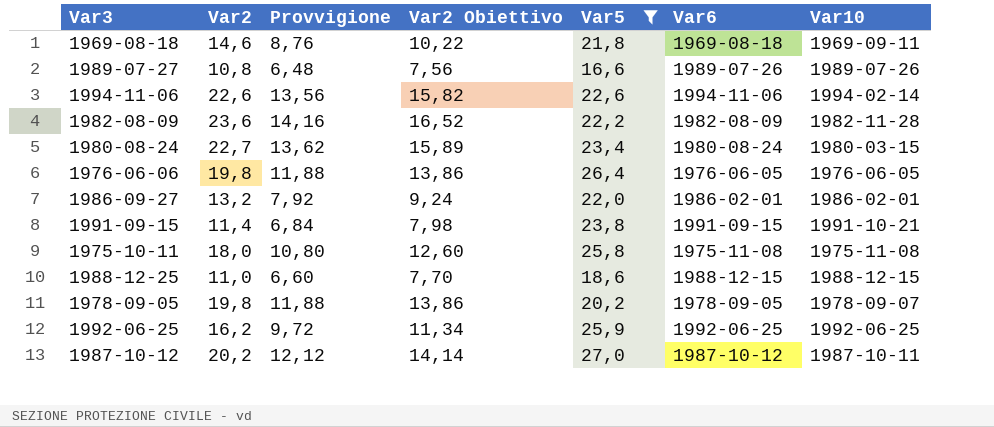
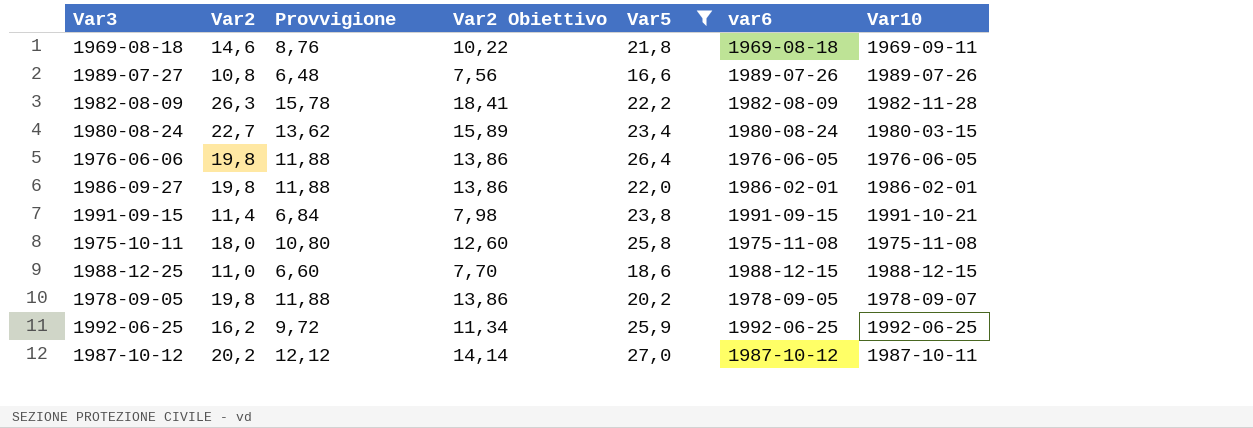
column name: Var6 -> var6
row 1994-11-06: 22,6 | 13,56 | 15,82 | 22,6 | 1994-11-06 | 1994-02-14 -> none
1982-08-09 | Var2: 23,6 -> 26,3
1982-08-09 | Provvigione: 14,16 -> 15,78
1982-08-09 | Var2 Obiettivo: 16,52 -> 18,41
1986-09-27 | Var2: 13,2 -> 19,8
1986-09-27 | Provvigione: 7,92 -> 11,88
1986-09-27 | Var2 Obiettivo: 9,24 -> 13,86

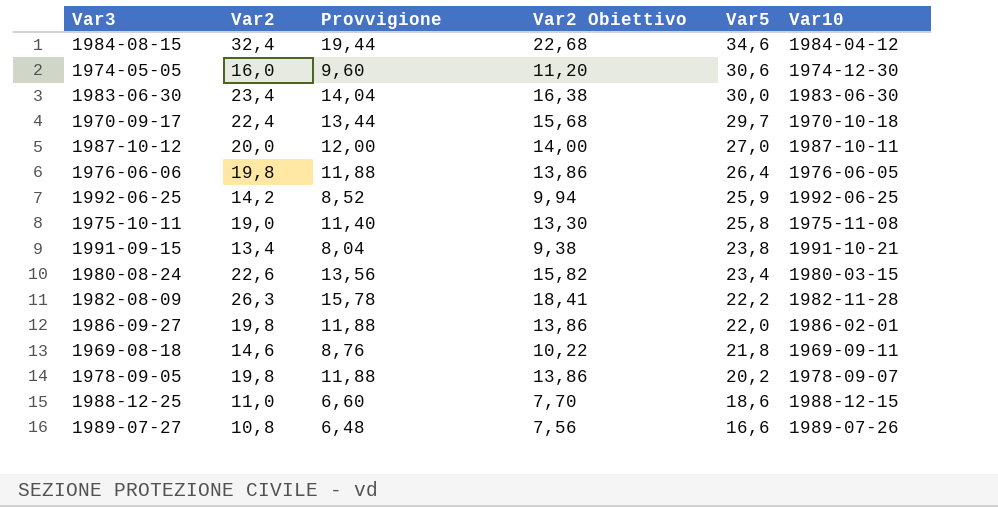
filter: Var5 <= 27,0 -> none
row order: none -> Var5 descending
column var6 | position: 6 -> none
1987-10-12 | Var2: 20,2 -> 20,0
1987-10-12 | Provvigione: 12,12 -> 12,00
1987-10-12 | Var2 Obiettivo: 14,14 -> 14,00
1992-06-25 | Var2: 16,2 -> 14,2
1992-06-25 | Provvigione: 9,72 -> 8,52
1992-06-25 | Var2 Obiettivo: 11,34 -> 9,94
1975-10-11 | Var2: 18,0 -> 19,0
1975-10-11 | Provvigione: 10,80 -> 11,40
1975-10-11 | Var2 Obiettivo: 12,60 -> 13,30
1991-09-15 | Var2: 11,4 -> 13,4
1991-09-15 | Provvigione: 6,84 -> 8,04
1991-09-15 | Var2 Obiettivo: 7,98 -> 9,38
1980-08-24 | Var2: 22,7 -> 22,6
1980-08-24 | Provvigione: 13,62 -> 13,56
1980-08-24 | Var2 Obiettivo: 15,89 -> 15,82

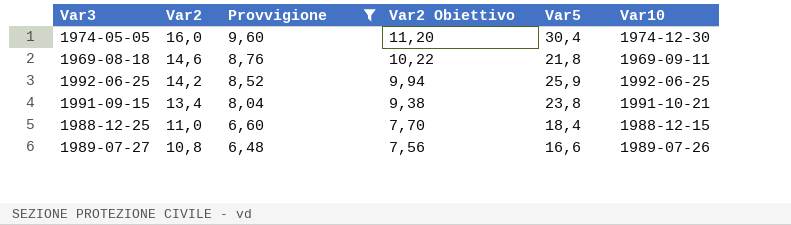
filter: none -> Provvigione <= 9,60
row order: Var5 descending -> Var2 descending
1974-05-05 | Var5: 30,6 -> 30,4
1988-12-25 | Var5: 18,6 -> 18,4

